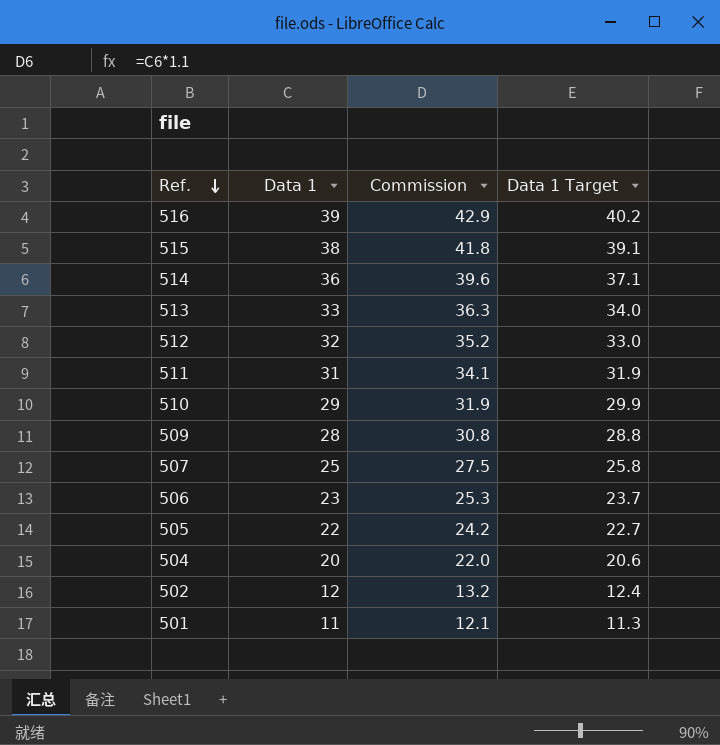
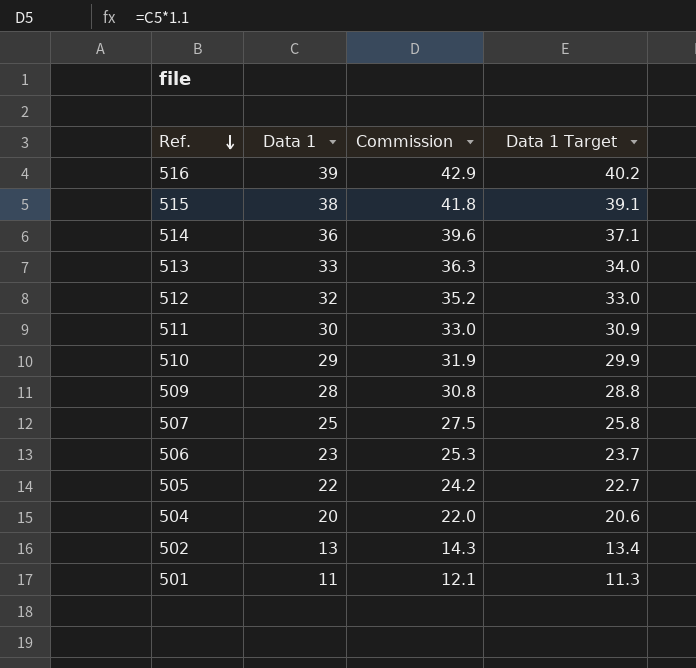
511 | Data 1: 31 -> 30
511 | Commission: 34.1 -> 33.0
511 | Data 1 Target: 31.9 -> 30.9
502 | Data 1: 12 -> 13
502 | Commission: 13.2 -> 14.3
502 | Data 1 Target: 12.4 -> 13.4

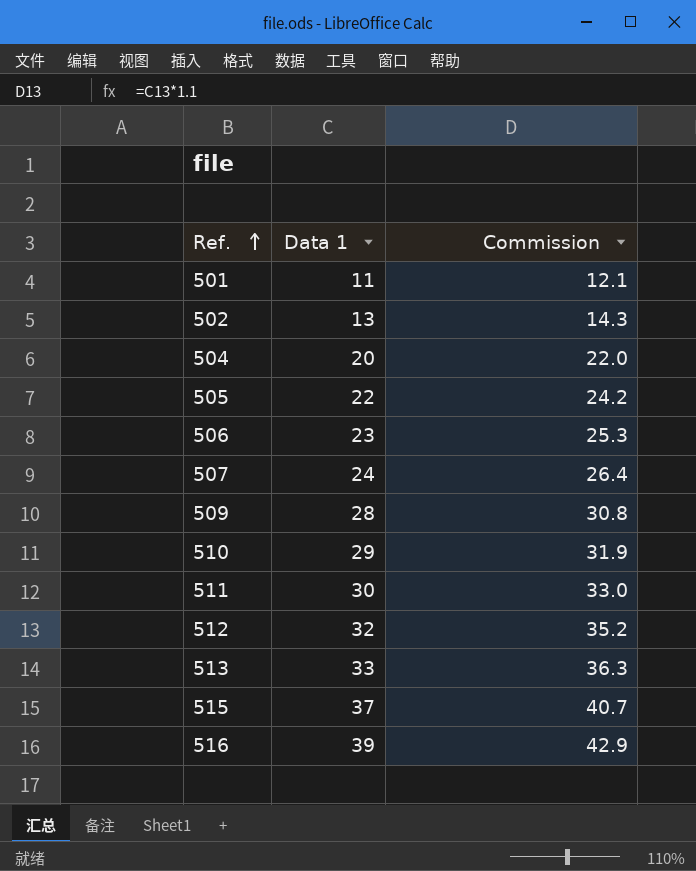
row order: Ref. descending -> Ref. ascending
column Data 1 Target | formula: [Data 1] * 1.03 -> none
row 514: 36 | 39.6 | 37.1 -> none
507 | Data 1: 25 -> 24
507 | Commission: 27.5 -> 26.4
515 | Data 1: 38 -> 37
515 | Commission: 41.8 -> 40.7

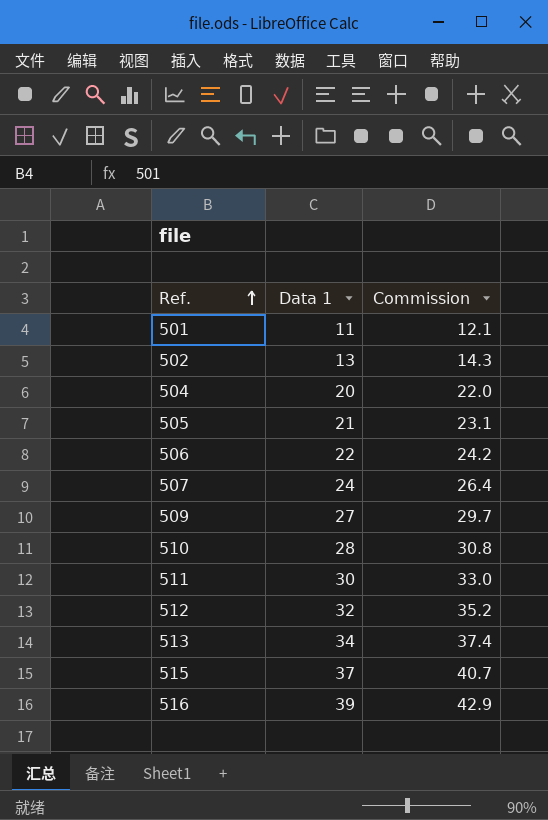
505 | Data 1: 22 -> 21
505 | Commission: 24.2 -> 23.1
506 | Data 1: 23 -> 22
506 | Commission: 25.3 -> 24.2
509 | Data 1: 28 -> 27
509 | Commission: 30.8 -> 29.7
510 | Data 1: 29 -> 28
510 | Commission: 31.9 -> 30.8
513 | Data 1: 33 -> 34
513 | Commission: 36.3 -> 37.4

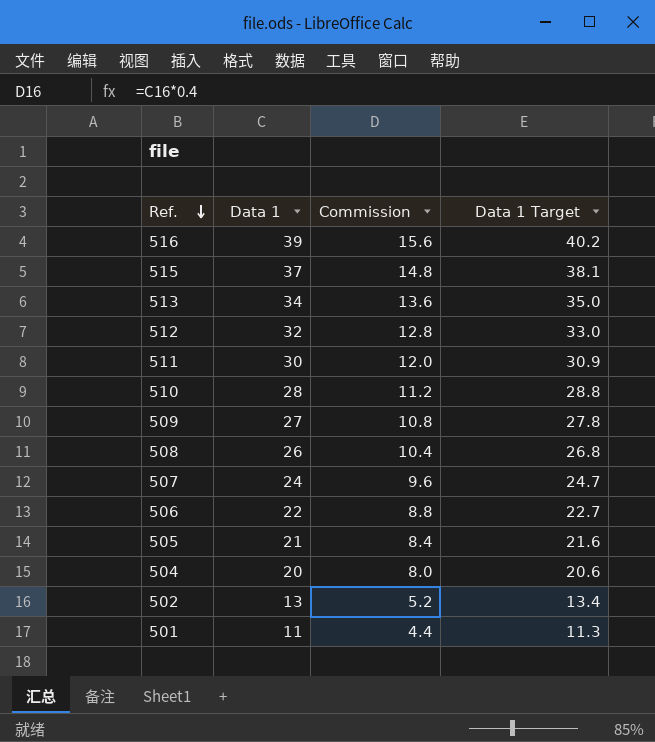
row order: Ref. ascending -> Ref. descending
column Commission | formula: [Data 1] * 1.1 -> [Data 1] * 0.4
column Data 1 Target | formula: none -> [Data 1] * 1.03
row 508: none -> 26 | 10.4 | 26.8

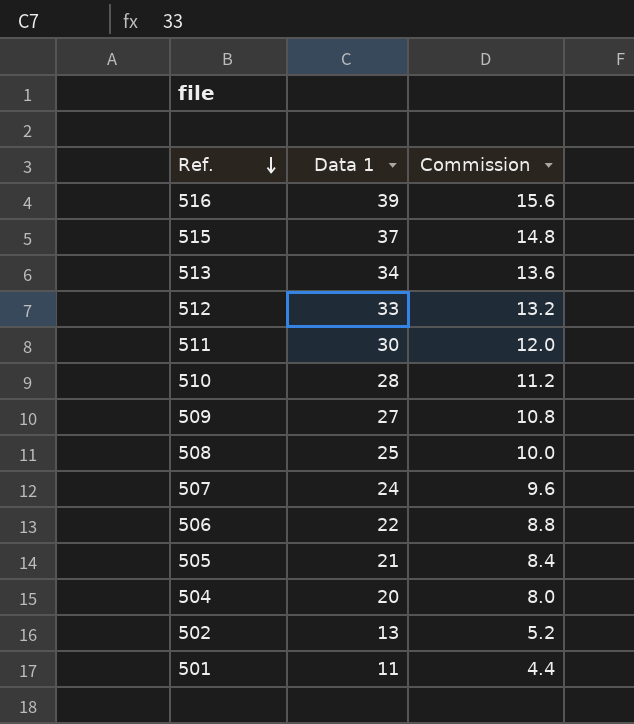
column Data 1 Target | formula: [Data 1] * 1.03 -> none
512 | Data 1: 32 -> 33
512 | Commission: 12.8 -> 13.2
508 | Data 1: 26 -> 25
508 | Commission: 10.4 -> 10.0

